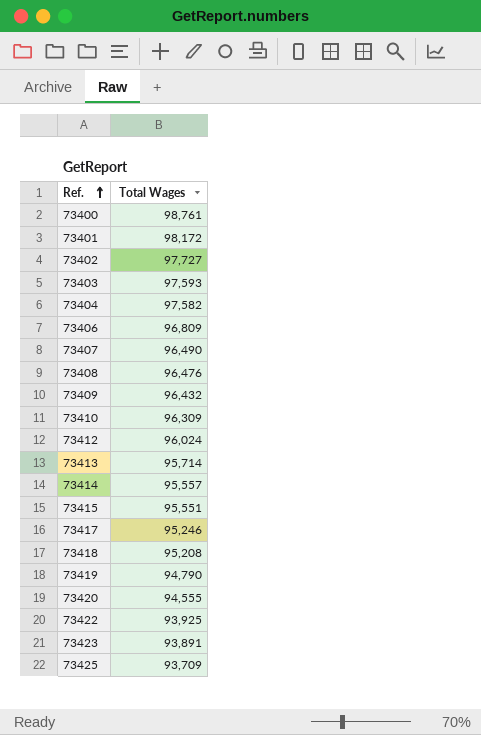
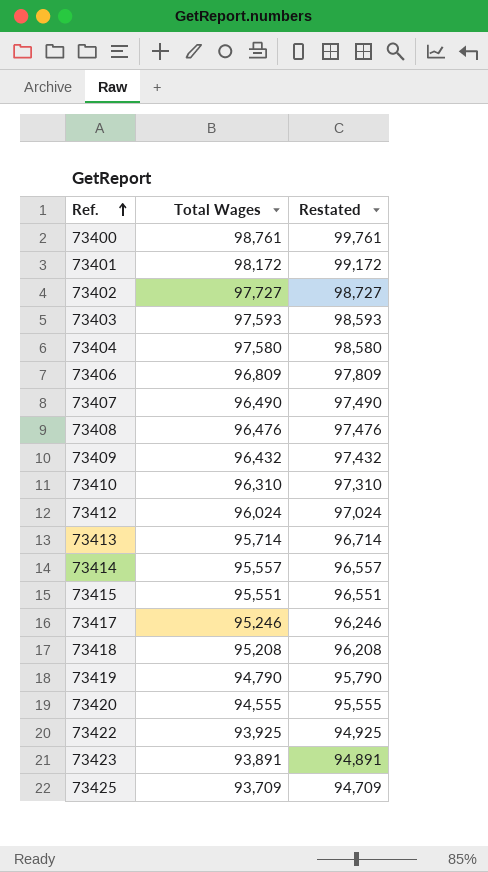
column Restated | formula: none -> [Total Wages] + 1000
73404 | Total Wages: 97,582 -> 97,580
73410 | Total Wages: 96,309 -> 96,310

